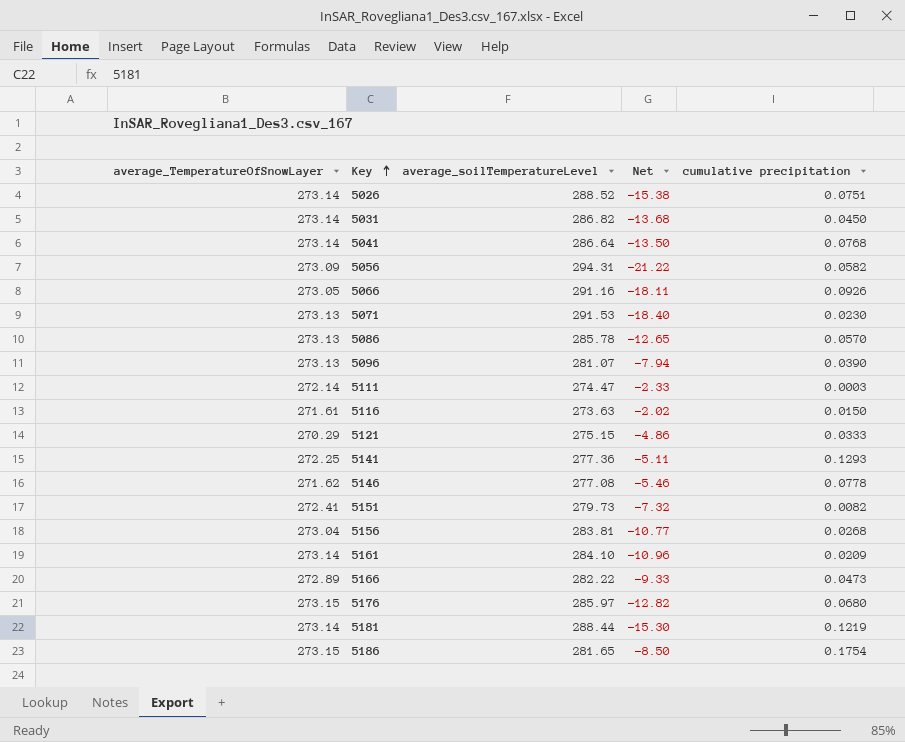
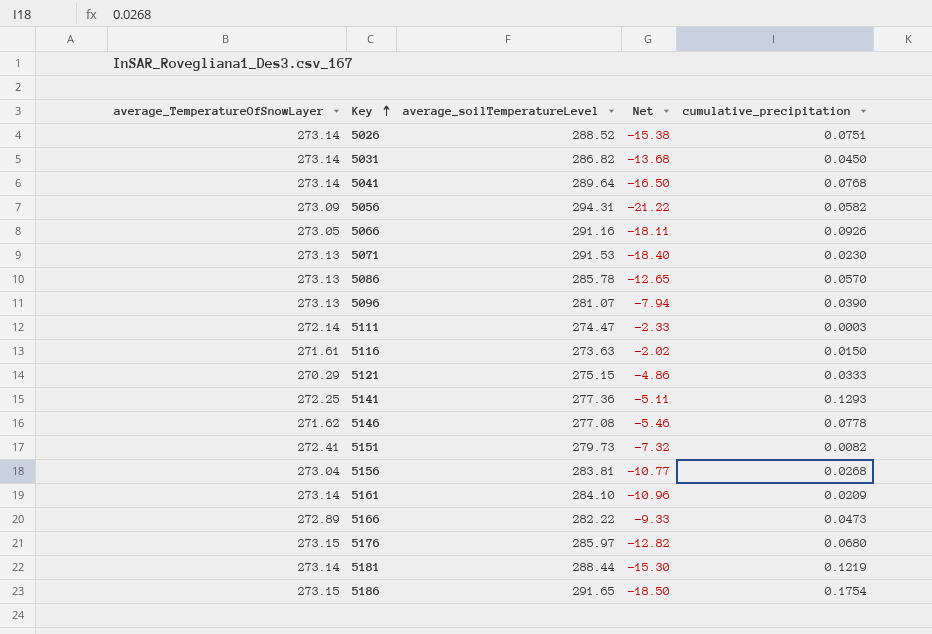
column name: cumulative precipitation -> cumulative_precipitation
5041 | average_soilTemperatureLevel: 286.64 -> 289.64
5041 | Net: -13.50 -> -16.50
5186 | average_soilTemperatureLevel: 281.65 -> 291.65
5186 | Net: -8.50 -> -18.50

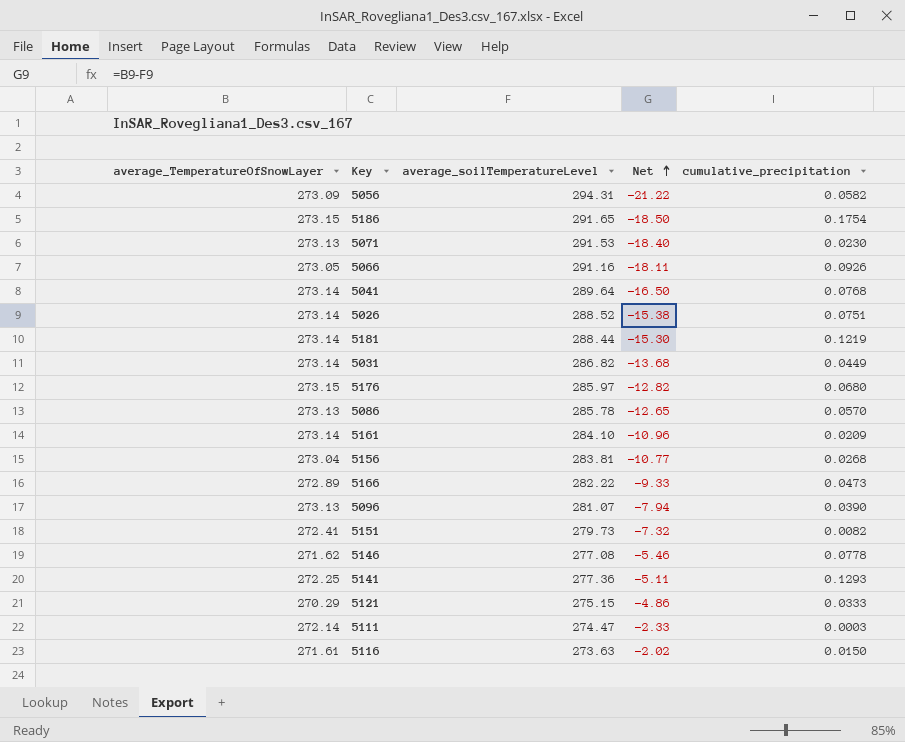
row order: Key ascending -> Net ascending
5031 | cumulative_precipitation: 0.0450 -> 0.0449

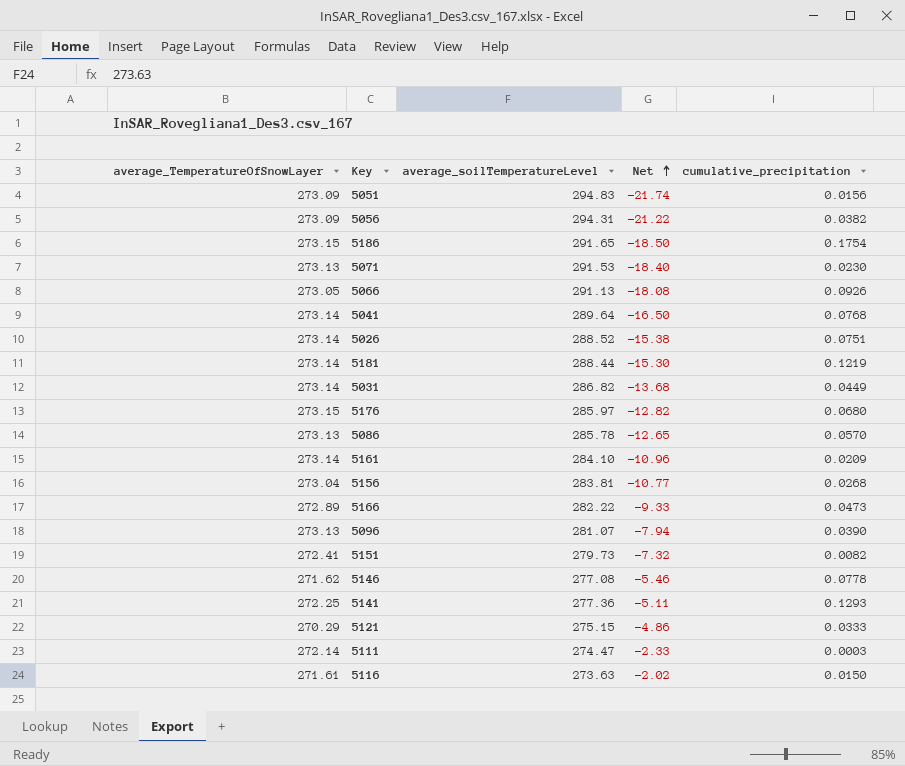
row 5051: none -> 273.09 | 294.83 | -21.74 | 0.0156
5056 | cumulative_precipitation: 0.0582 -> 0.0382
5066 | average_soilTemperatureLevel: 291.16 -> 291.13
5066 | Net: -18.11 -> -18.08

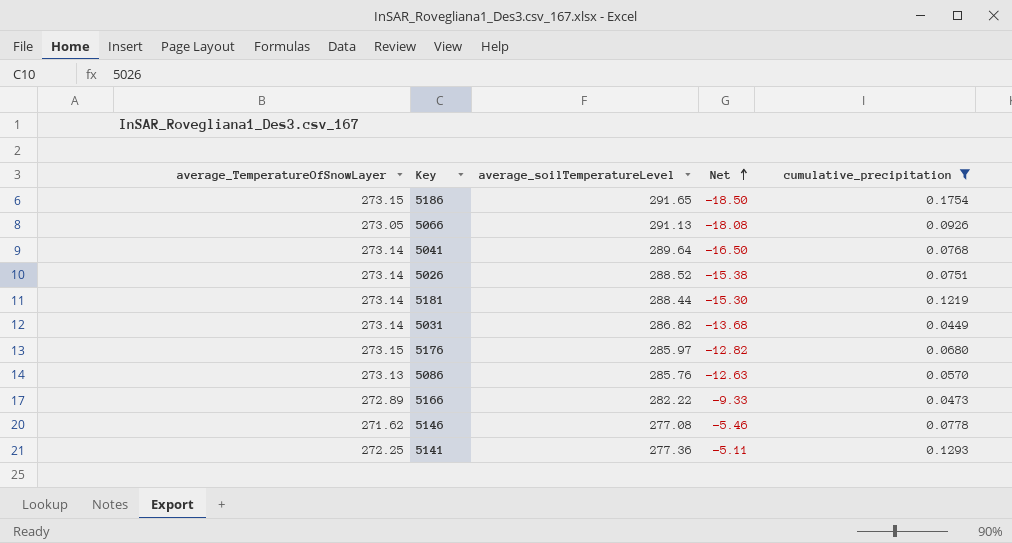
filter: none -> cumulative_precipitation >= 0.0449
5086 | average_soilTemperatureLevel: 285.78 -> 285.76
5086 | Net: -12.65 -> -12.63

